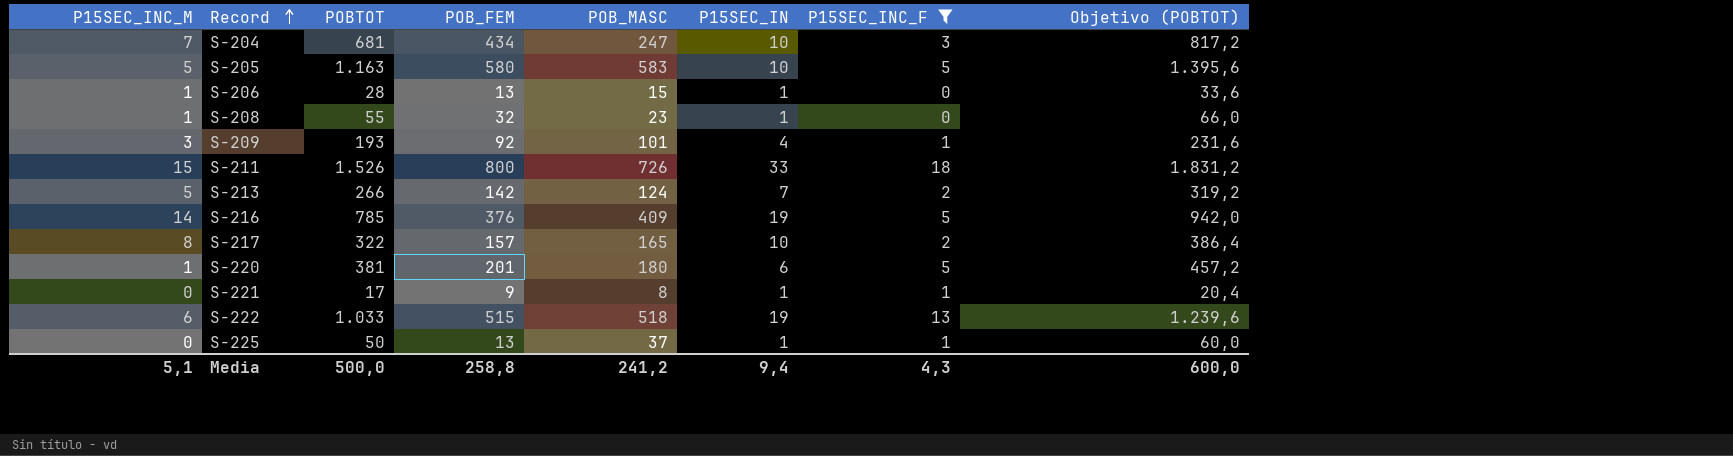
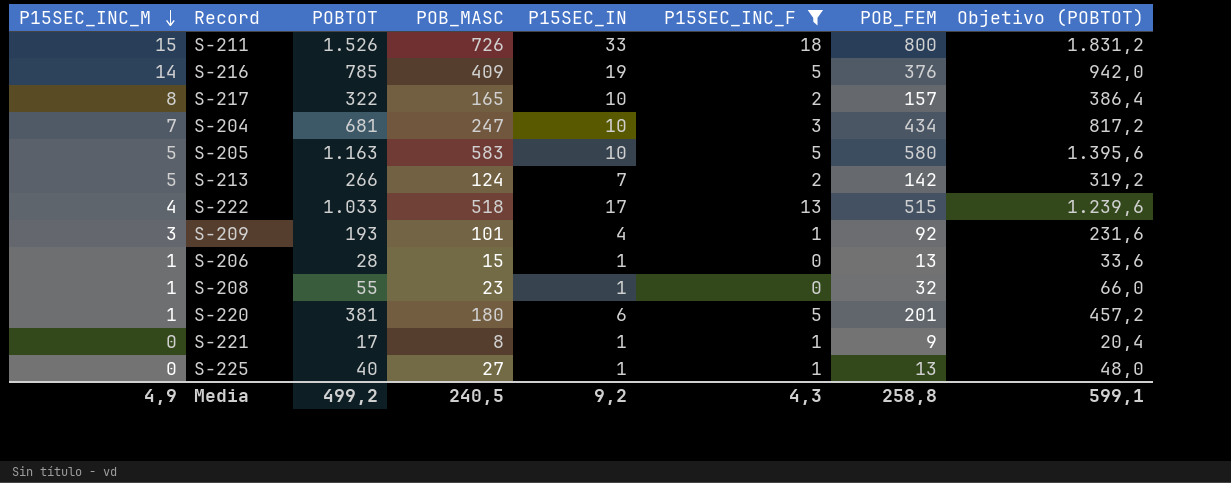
row order: Record ascending -> P15SEC_INC_M descending
column POB_FEM | position: 4 -> 7
S-222 | P15SEC_INC_M: 6 -> 4
S-222 | P15SEC_IN: 19 -> 17
S-225 | POBTOT: 50 -> 40
S-225 | POB_MASC: 37 -> 27
S-225 | Objetivo (POBTOT): 60,0 -> 48,0
Media | P15SEC_INC_M: 5,1 -> 4,9
Media | POBTOT: 500,0 -> 499,2
Media | POB_MASC: 241,2 -> 240,5
Media | P15SEC_IN: 9,4 -> 9,2
Media | Objetivo (POBTOT): 600,0 -> 599,1

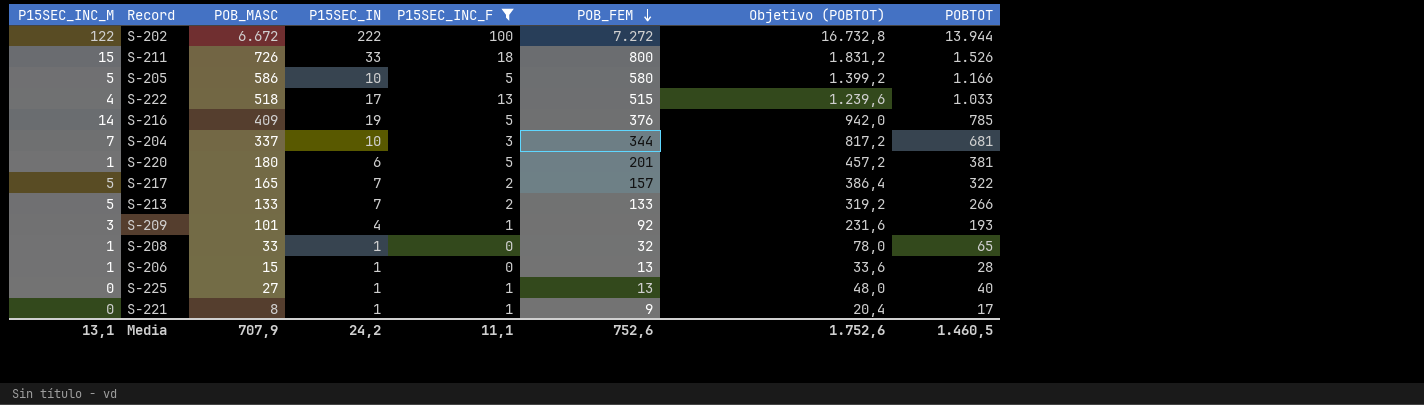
row order: P15SEC_INC_M descending -> POB_FEM descending
column POBTOT | position: 3 -> 8
row S-202: none -> 122 | 6.672 | 222 | 100 | 7.272 | 16.732,8 | 13.944
S-205 | POB_MASC: 583 -> 586
S-205 | Objetivo (POBTOT): 1.395,6 -> 1.399,2
S-205 | POBTOT: 1.163 -> 1.166
S-204 | POB_MASC: 247 -> 337
S-204 | POB_FEM: 434 -> 344
S-217 | P15SEC_INC_M: 8 -> 5
S-217 | P15SEC_IN: 10 -> 7
S-213 | POB_MASC: 124 -> 133
S-213 | POB_FEM: 142 -> 133
S-208 | POB_MASC: 23 -> 33
S-208 | Objetivo (POBTOT): 66,0 -> 78,0
S-208 | POBTOT: 55 -> 65
Media | P15SEC_INC_M: 4,9 -> 13,1
Media | POB_MASC: 240,5 -> 707,9
Media | P15SEC_IN: 9,2 -> 24,2
Media | P15SEC_INC_F: 4,3 -> 11,1
Media | POB_FEM: 258,8 -> 752,6
Media | Objetivo (POBTOT): 599,1 -> 1.752,6
Media | POBTOT: 499,2 -> 1.460,5

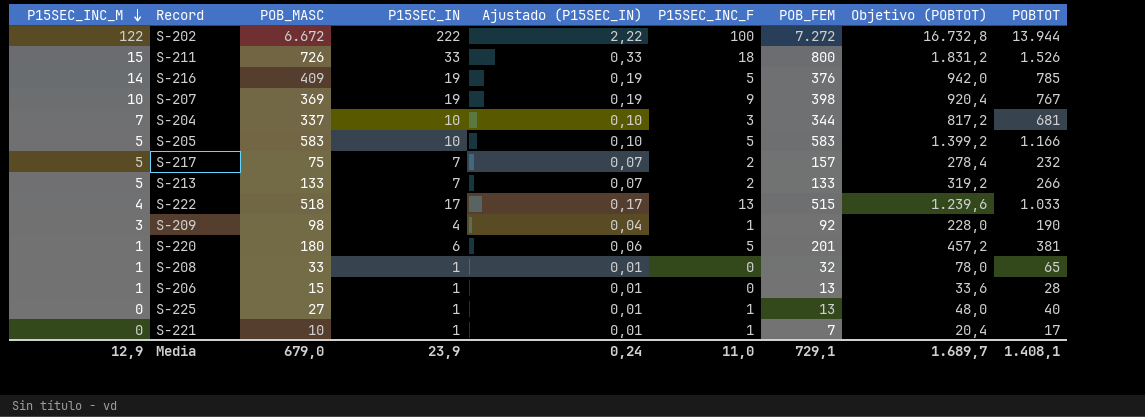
filter: P15SEC_INC_F != 9 -> none
row order: POB_FEM descending -> P15SEC_INC_M descending
column Ajustado (P15SEC_IN) | formula: none -> [P15SEC_IN] * 0,01
S-205 | POB_MASC: 586 -> 583
S-205 | POB_FEM: 580 -> 583
S-217 | POB_MASC: 165 -> 75
S-217 | Objetivo (POBTOT): 386,4 -> 278,4
S-217 | POBTOT: 322 -> 232
S-209 | POB_MASC: 101 -> 98
S-209 | Objetivo (POBTOT): 231,6 -> 228,0
S-209 | POBTOT: 193 -> 190
S-221 | POB_MASC: 8 -> 10
S-221 | POB_FEM: 9 -> 7
Media | P15SEC_INC_M: 13,1 -> 12,9
Media | POB_MASC: 707,9 -> 679,0
Media | P15SEC_IN: 24,2 -> 23,9
Media | P15SEC_INC_F: 11,1 -> 11,0
Media | POB_FEM: 752,6 -> 729,1
Media | Objetivo (POBTOT): 1.752,6 -> 1.689,7
Media | POBTOT: 1.460,5 -> 1.408,1

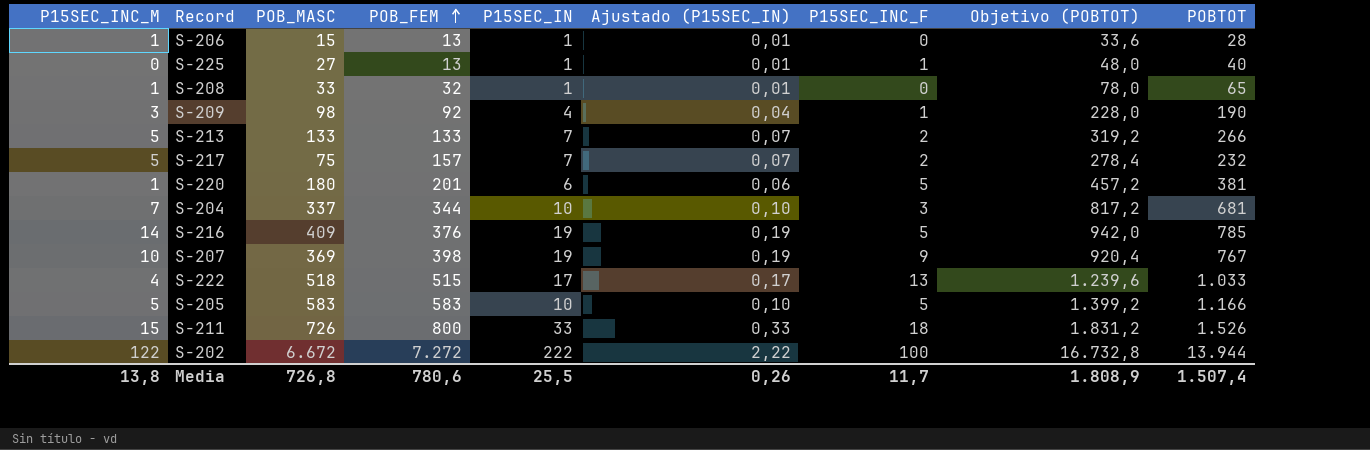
row order: P15SEC_INC_M descending -> POB_FEM ascending
column POB_FEM | position: 7 -> 4
row S-221: 0 | 10 | 1 | 0,01 | 1 | 7 | 20,4 | 17 -> none
Media | P15SEC_INC_M: 12,9 -> 13,8
Media | POB_MASC: 679,0 -> 726,8
Media | POB_FEM: 729,1 -> 780,6
Media | P15SEC_IN: 23,9 -> 25,5
Media | Ajustado (P15SEC_IN): 0,24 -> 0,26
Media | P15SEC_INC_F: 11,0 -> 11,7
Media | Objetivo (POBTOT): 1.689,7 -> 1.808,9
Media | POBTOT: 1.408,1 -> 1.507,4

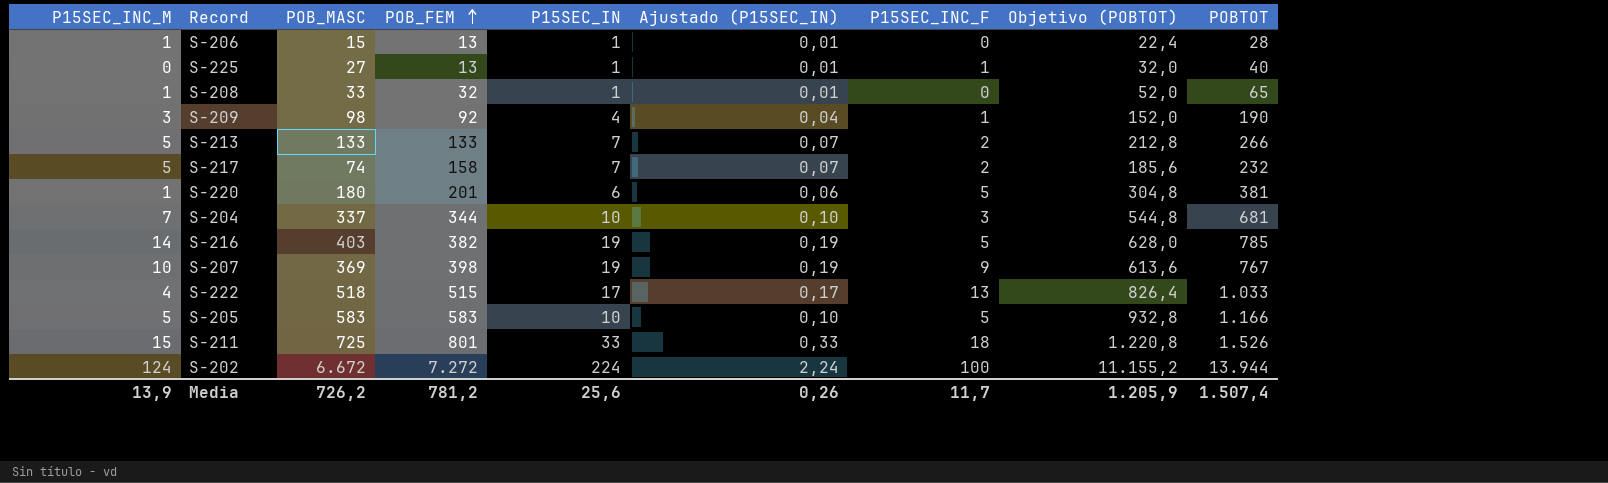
column Objetivo (POBTOT) | formula: [POBTOT] * 1,2 -> [POBTOT] * 0,8
S-217 | POB_MASC: 75 -> 74
S-217 | POB_FEM: 157 -> 158
S-216 | POB_MASC: 409 -> 403
S-216 | POB_FEM: 376 -> 382
S-211 | POB_MASC: 726 -> 725
S-211 | POB_FEM: 800 -> 801
S-202 | P15SEC_INC_M: 122 -> 124
S-202 | P15SEC_IN: 222 -> 224
S-202 | Ajustado (P15SEC_IN): 2,22 -> 2,24
Media | P15SEC_INC_M: 13,8 -> 13,9
Media | POB_MASC: 726,8 -> 726,2
Media | POB_FEM: 780,6 -> 781,2
Media | P15SEC_IN: 25,5 -> 25,6
Media | Objetivo (POBTOT): 1.808,9 -> 1.205,9

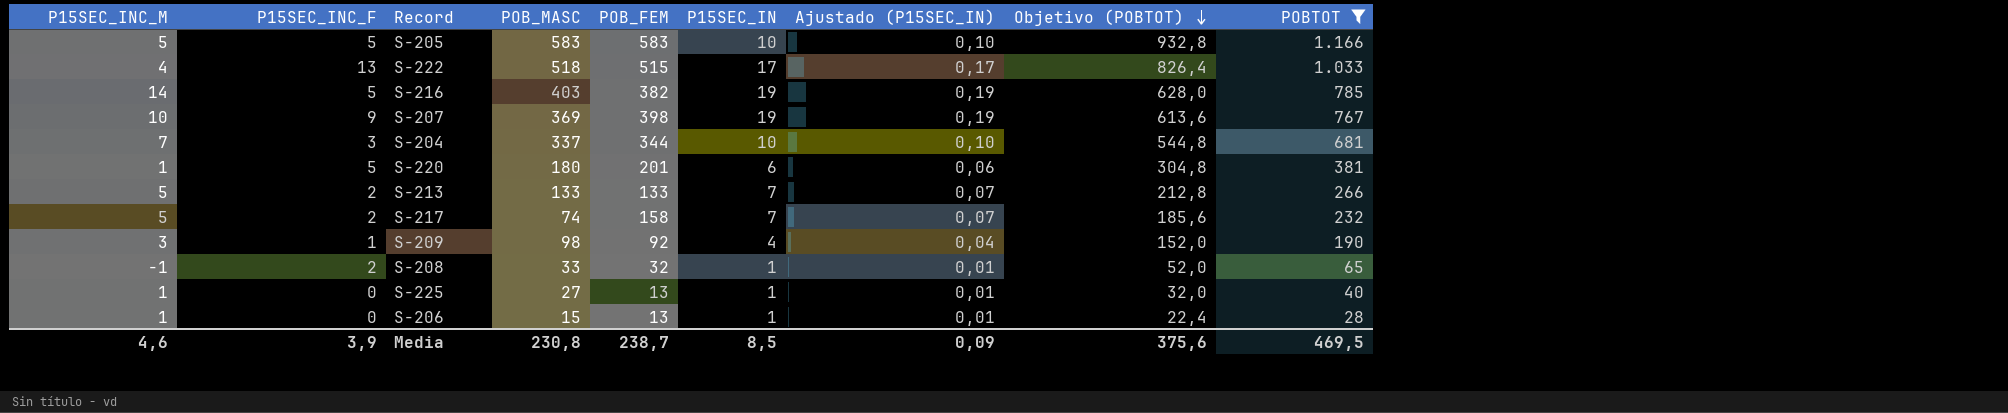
filter: none -> POBTOT <= 1.166
row order: POB_FEM ascending -> Objetivo (POBTOT) descending
column P15SEC_INC_F | position: 7 -> 2
S-208 | P15SEC_INC_M: 1 -> -1
S-208 | P15SEC_INC_F: 0 -> 2
S-225 | P15SEC_INC_M: 0 -> 1
S-225 | P15SEC_INC_F: 1 -> 0
Media | P15SEC_INC_M: 13,9 -> 4,6
Media | P15SEC_INC_F: 11,7 -> 3,9
Media | POB_MASC: 726,2 -> 230,8
Media | POB_FEM: 781,2 -> 238,7
Media | P15SEC_IN: 25,6 -> 8,5
Media | Ajustado (P15SEC_IN): 0,26 -> 0,09
Media | Objetivo (POBTOT): 1.205,9 -> 375,6
Media | POBTOT: 1.507,4 -> 469,5

